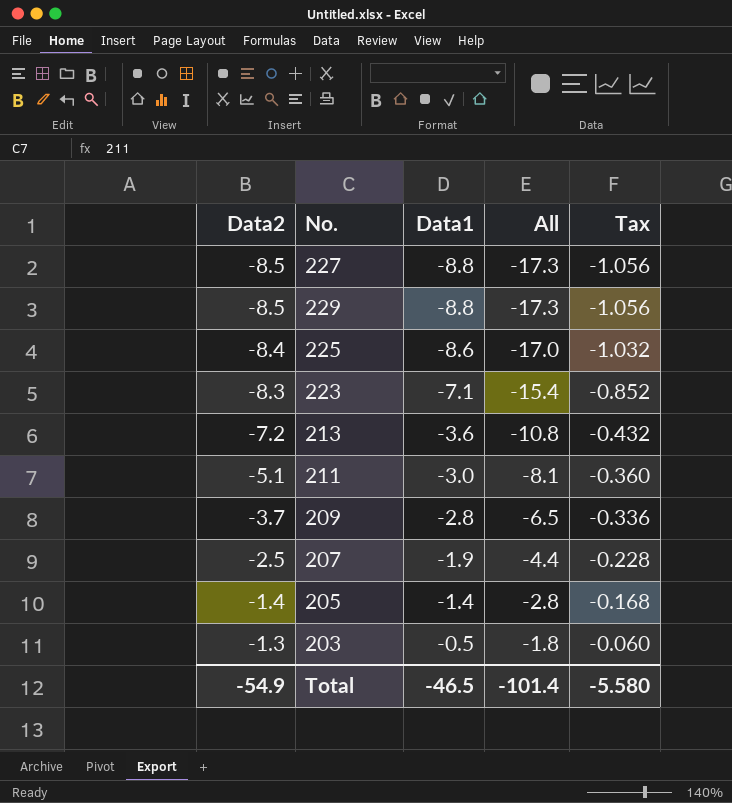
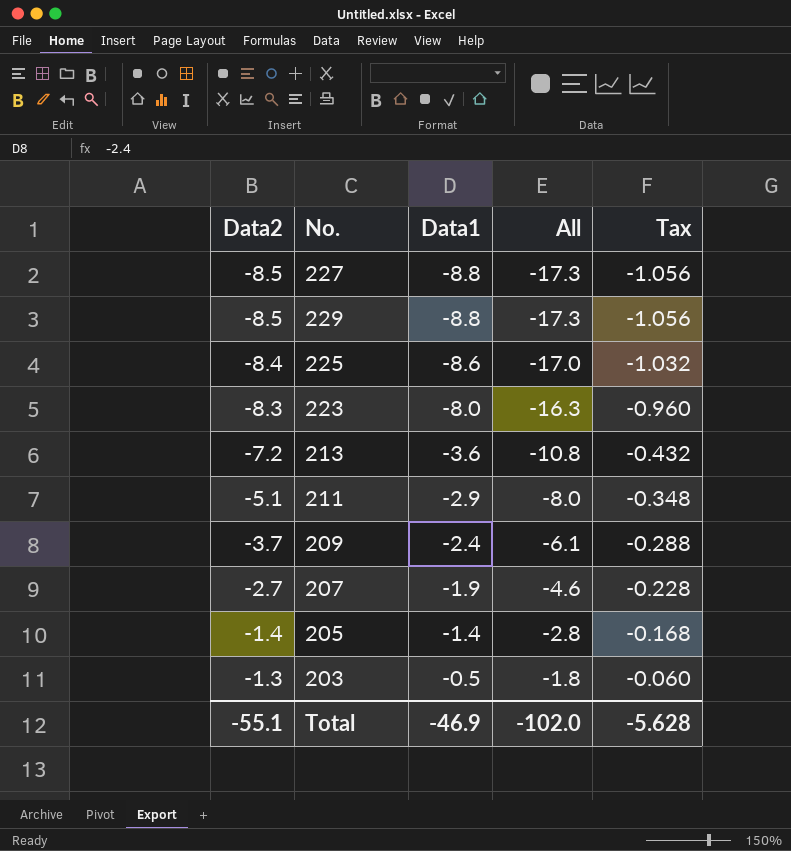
223 | Data1: -7.1 -> -8.0
223 | All: -15.4 -> -16.3
223 | Tax: -0.852 -> -0.960
211 | Data1: -3.0 -> -2.9
211 | All: -8.1 -> -8.0
211 | Tax: -0.360 -> -0.348
209 | Data1: -2.8 -> -2.4
209 | All: -6.5 -> -6.1
209 | Tax: -0.336 -> -0.288
207 | Data2: -2.5 -> -2.7
207 | All: -4.4 -> -4.6
Total | Data2: -54.9 -> -55.1
Total | Data1: -46.5 -> -46.9
Total | All: -101.4 -> -102.0
Total | Tax: -5.580 -> -5.628

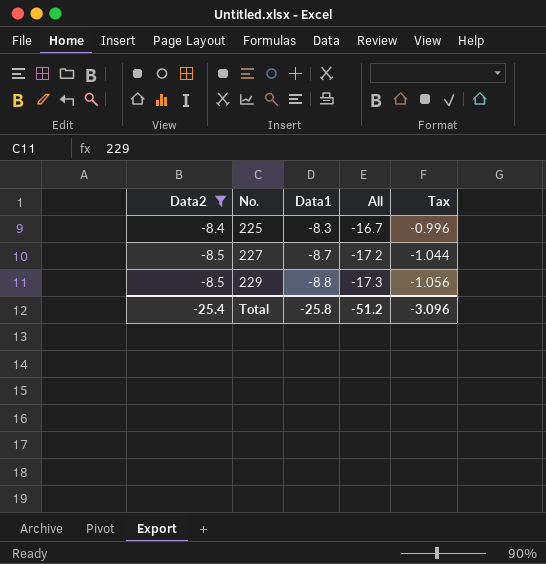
filter: none -> Data2 <= -8.4
row order: Data2 ascending -> Data2 descending
225 | Data1: -8.6 -> -8.3
225 | All: -17.0 -> -16.7
225 | Tax: -1.032 -> -0.996
227 | Data1: -8.8 -> -8.7
227 | All: -17.3 -> -17.2
227 | Tax: -1.056 -> -1.044
Total | Data2: -55.1 -> -25.4
Total | Data1: -46.9 -> -25.8
Total | All: -102.0 -> -51.2
Total | Tax: -5.628 -> -3.096

